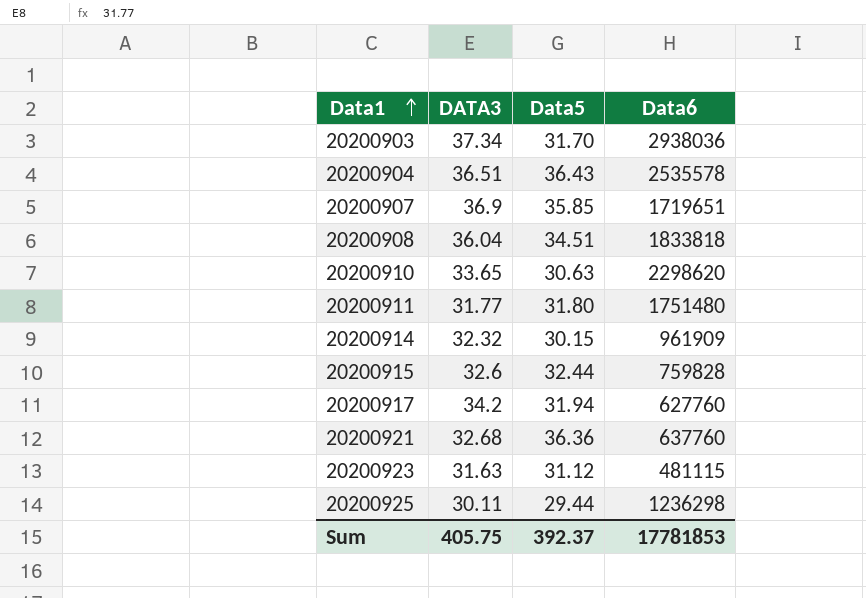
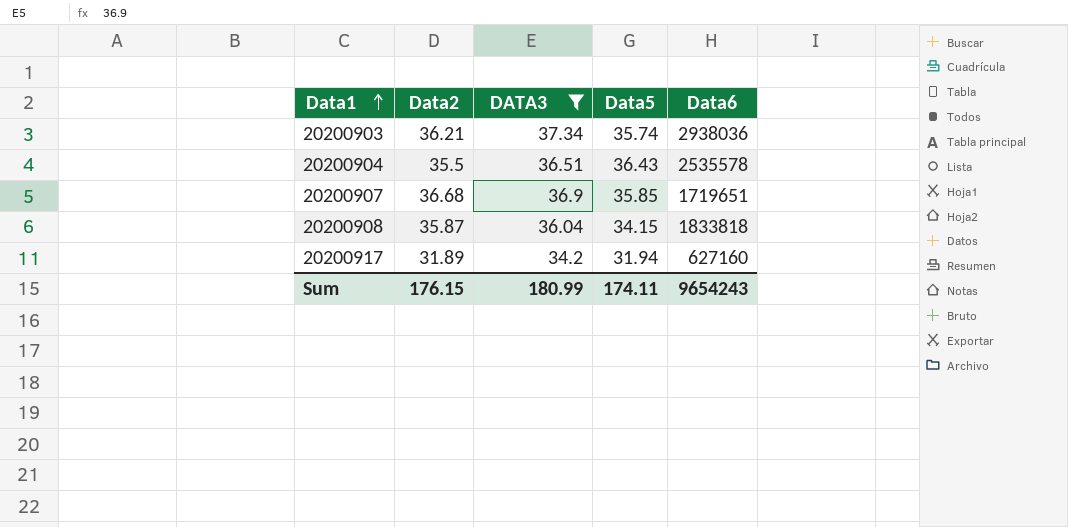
filter: none -> DATA3 >= 34.2
column Data2 | position: none -> 2
20200903 | Data5: 31.70 -> 35.74
20200908 | Data5: 34.51 -> 34.15
20200917 | Data6: 627760 -> 627160
Sum | DATA3: 405.75 -> 180.99
Sum | Data5: 392.37 -> 174.11
Sum | Data6: 17781853 -> 9654243

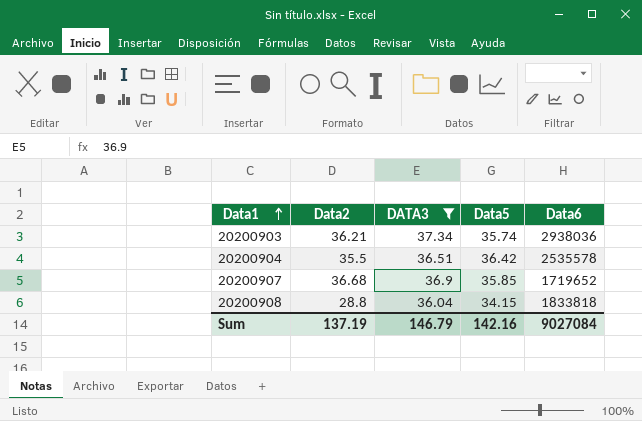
row 20200917: 31.89 | 34.2 | 31.94 | 627160 -> none
20200904 | Data5: 36.43 -> 36.42
20200907 | Data6: 1719651 -> 1719652
20200908 | Data2: 35.87 -> 28.8
Sum | Data2: 176.15 -> 137.19
Sum | DATA3: 180.99 -> 146.79
Sum | Data5: 174.11 -> 142.16
Sum | Data6: 9654243 -> 9027084

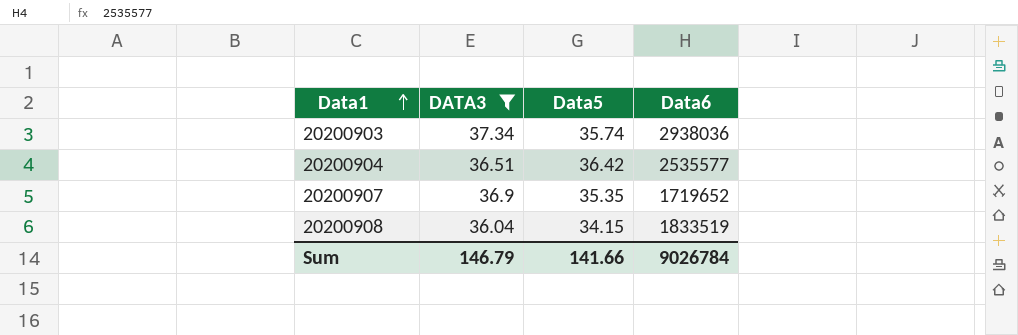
column Data2 | position: 2 -> none
20200904 | Data6: 2535578 -> 2535577
20200907 | Data5: 35.85 -> 35.35
20200908 | Data6: 1833818 -> 1833519
Sum | Data5: 142.16 -> 141.66
Sum | Data6: 9027084 -> 9026784

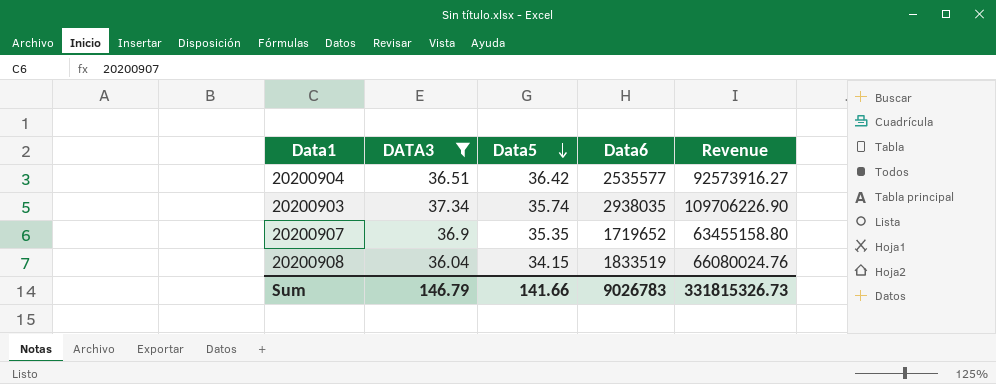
row order: Data1 ascending -> Data5 descending
column Revenue | formula: none -> [DATA3] * [Data6]
20200903 | Data6: 2938036 -> 2938035
Sum | Data6: 9026784 -> 9026783

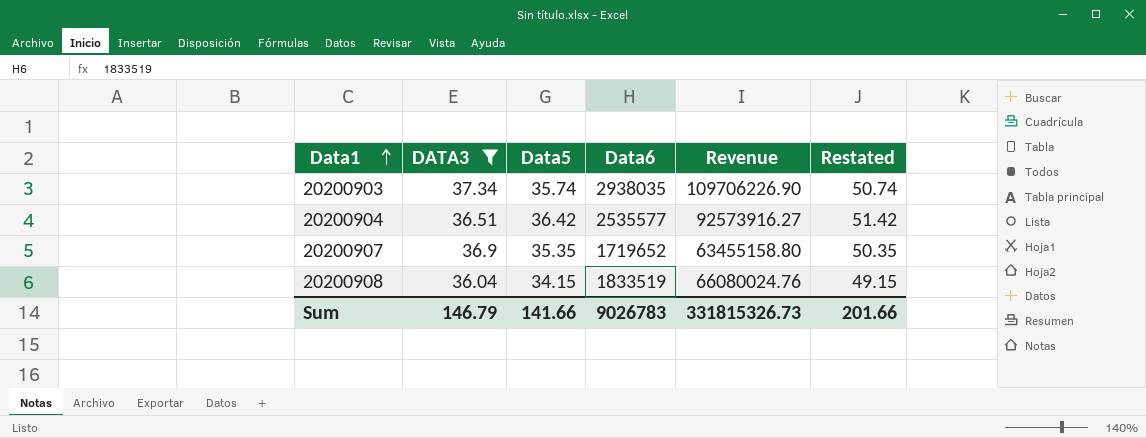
row order: Data5 descending -> Data1 ascending
column Restated | formula: none -> [Data5] + 15

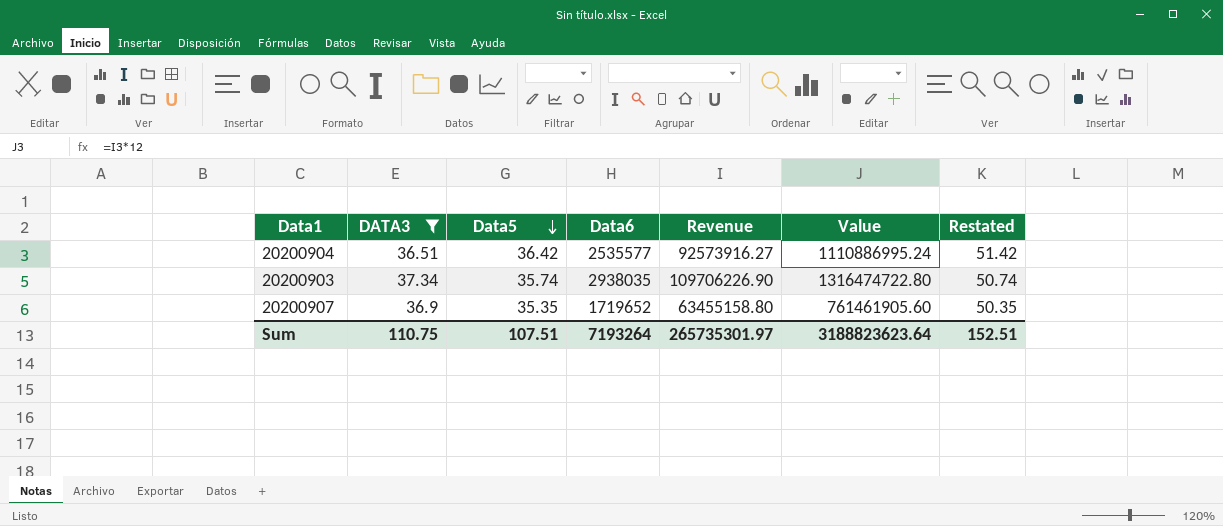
row order: Data1 ascending -> Data5 descending
column Value | formula: none -> [Revenue] * 12
row 20200908: 36.04 | 34.15 | 1833519 | 66080024.76 | 49.15 -> none
Sum | DATA3: 146.79 -> 110.75
Sum | Data5: 141.66 -> 107.51
Sum | Data6: 9026783 -> 7193264
Sum | Revenue: 331815326.73 -> 265735301.97
Sum | Restated: 201.66 -> 152.51

